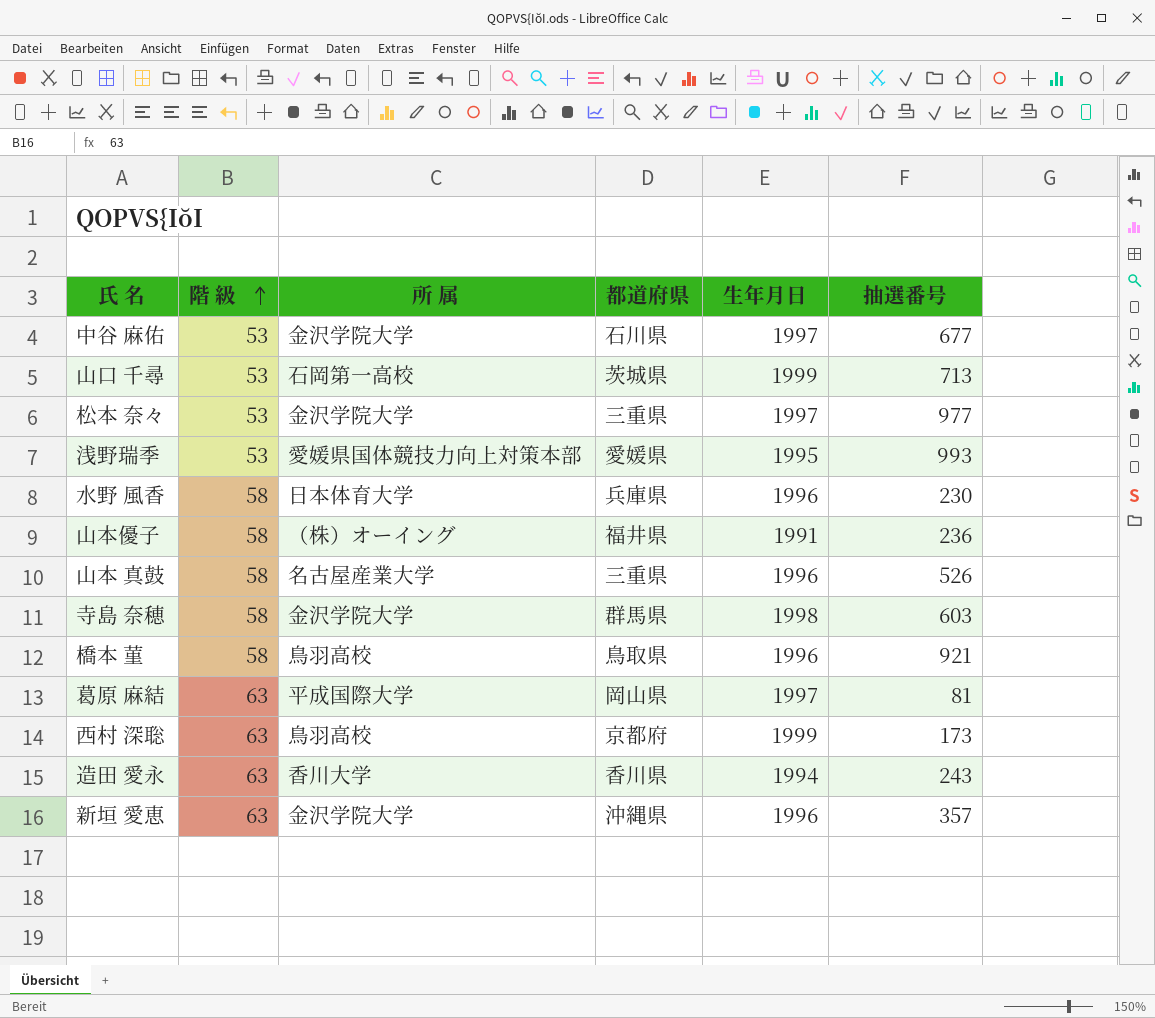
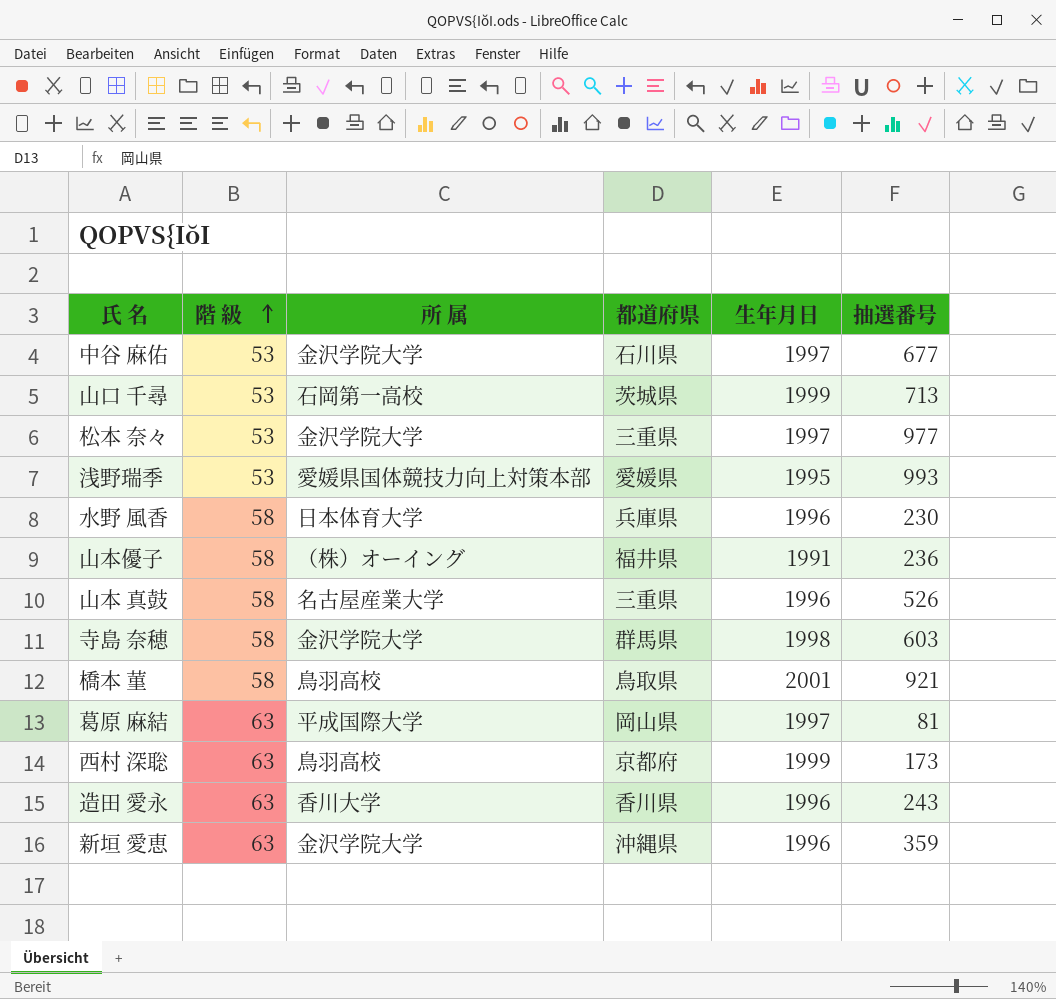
橋本 菫 | 生年月日: 1996 -> 2001
造田 愛永 | 生年月日: 1994 -> 1996
新垣 愛恵 | 抽選番号: 357 -> 359

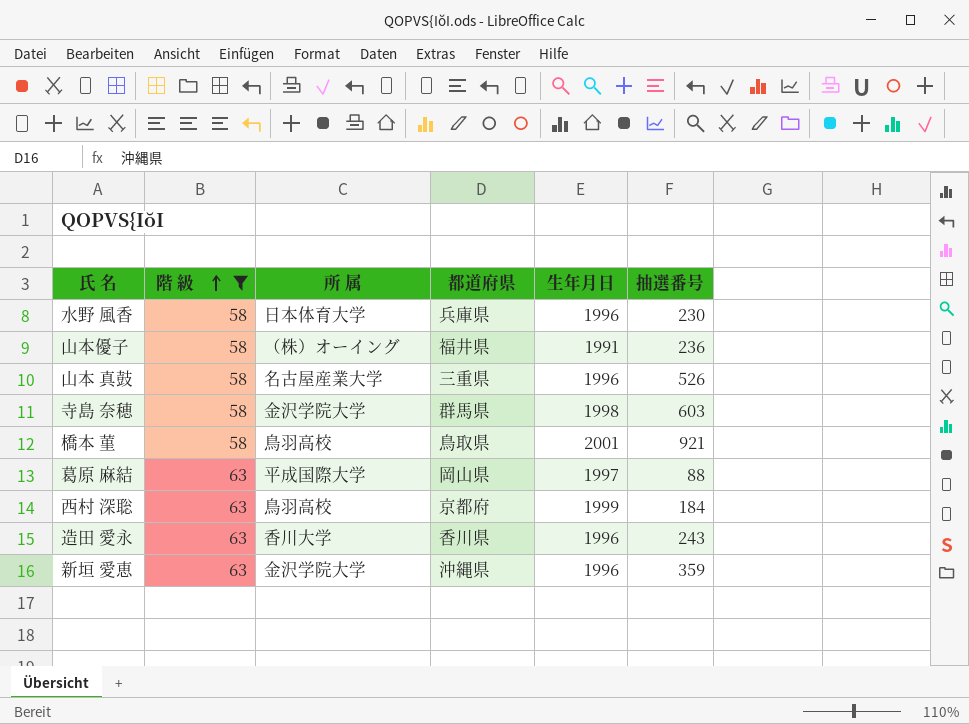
filter: none -> 階 級 != 53
葛原 麻結 | 抽選番号: 81 -> 88
西村 深聡 | 抽選番号: 173 -> 184

